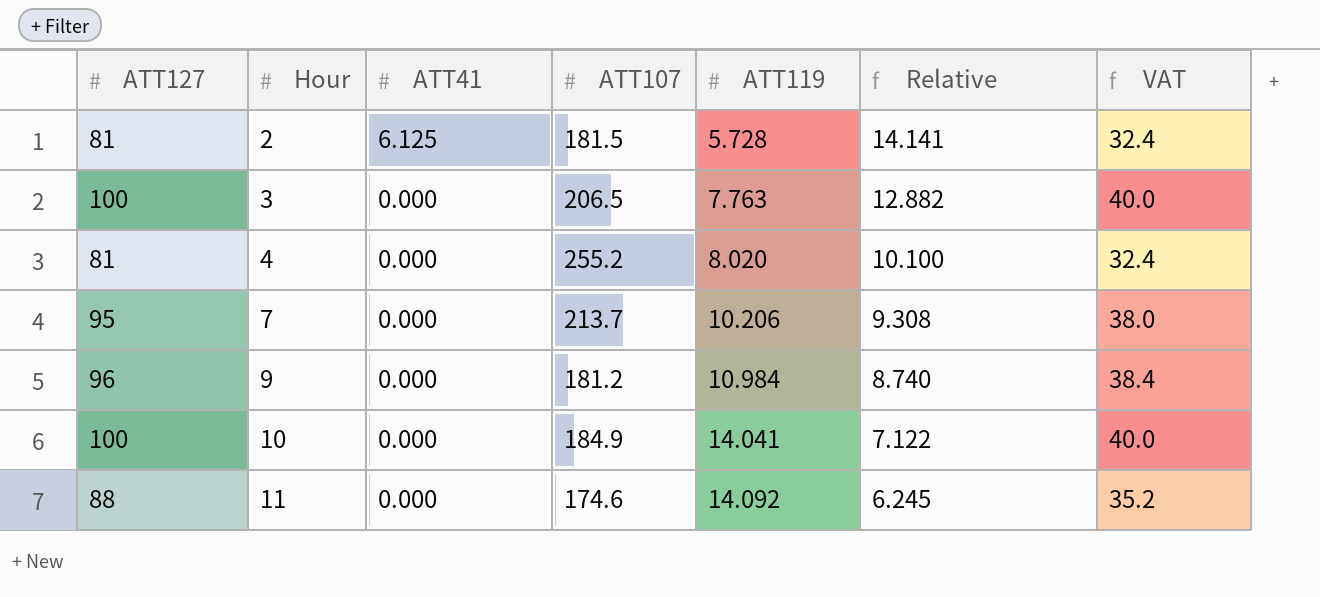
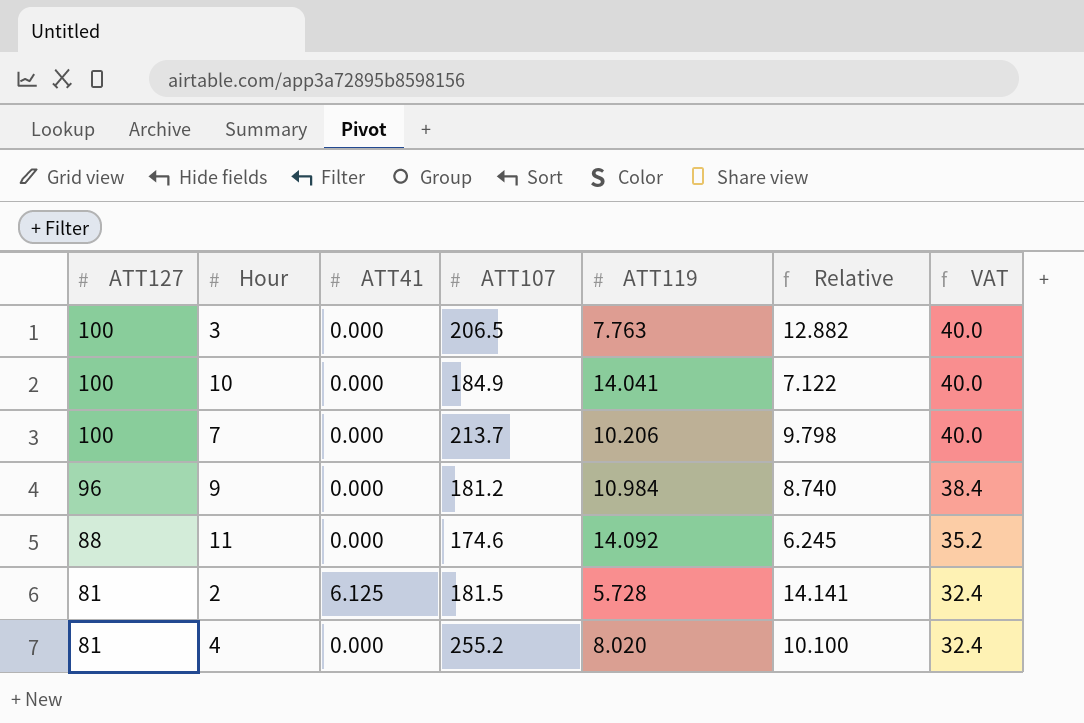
row order: Hour ascending -> ATT127 descending
7 | ATT127: 95 -> 100
7 | Relative: 9.308 -> 9.798
7 | VAT: 38.0 -> 40.0

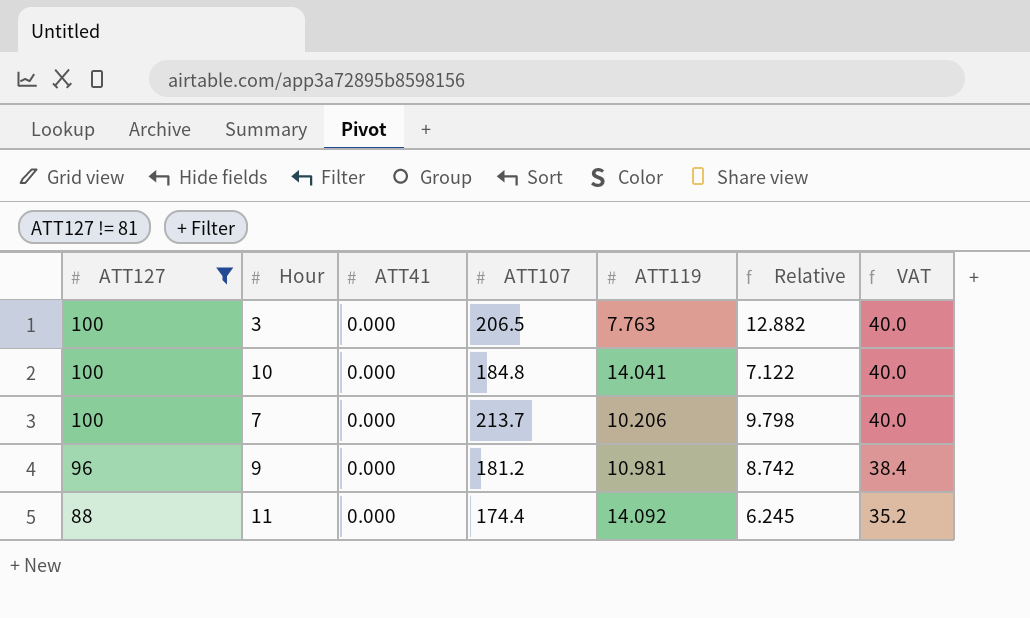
filter: none -> ATT127 != 81
10 | ATT107: 184.9 -> 184.8
9 | ATT119: 10.984 -> 10.981
9 | Relative: 8.740 -> 8.742
11 | ATT107: 174.6 -> 174.4

